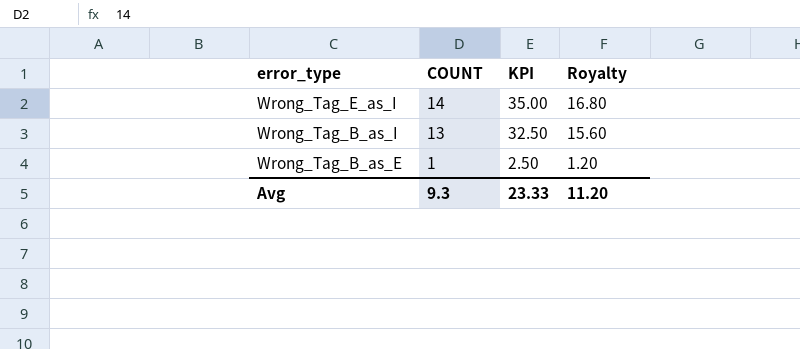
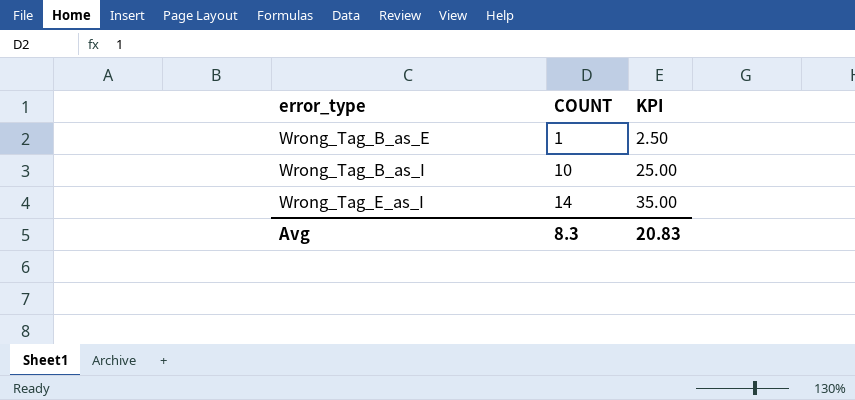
row order: error_type descending -> error_type ascending
column Royalty | formula: [COUNT] * 1.2 -> none
Wrong_Tag_B_as_I | COUNT: 13 -> 10
Wrong_Tag_B_as_I | KPI: 32.50 -> 25.00
Avg | COUNT: 9.3 -> 8.3
Avg | KPI: 23.33 -> 20.83

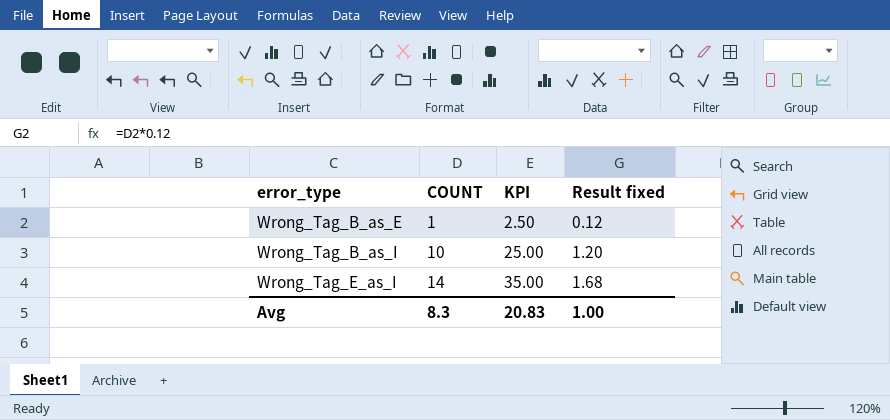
column Result fixed | formula: none -> [COUNT] * 0.12

